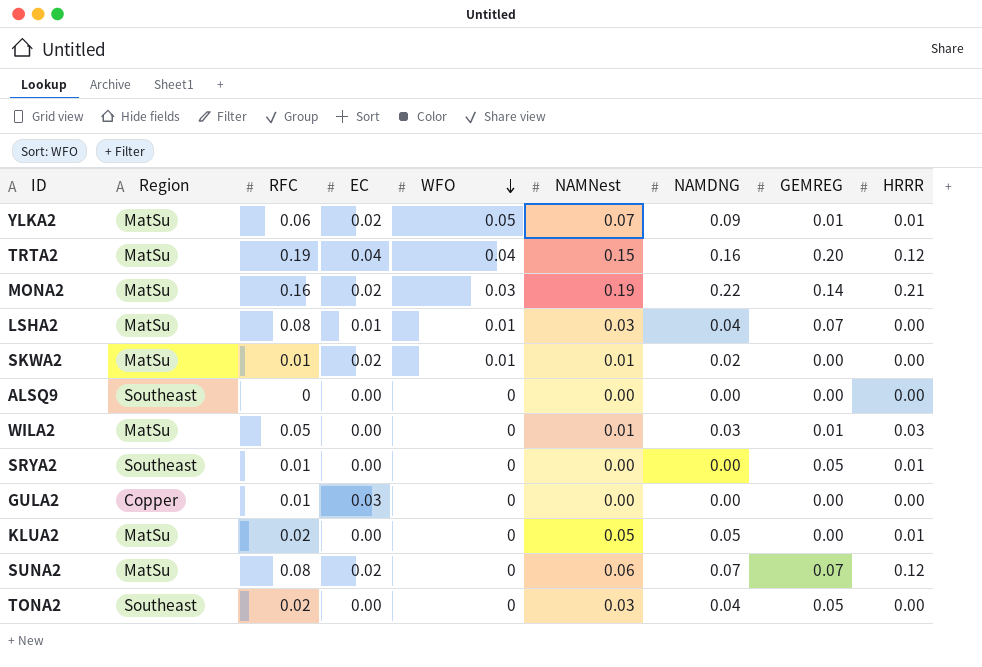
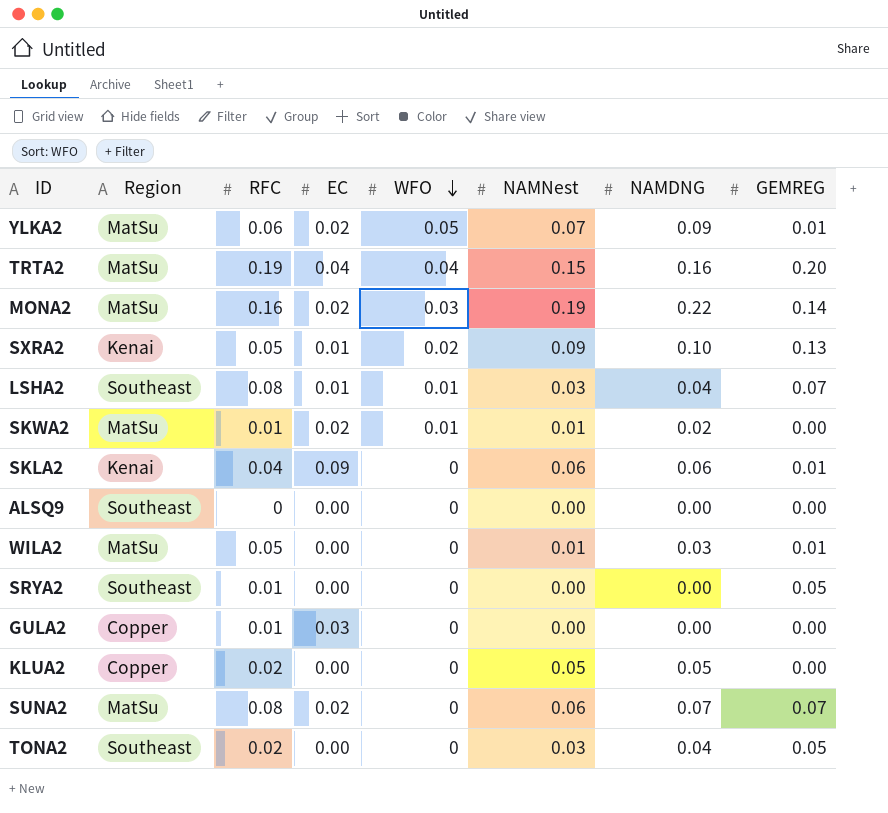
column HRRR | position: 9 -> none
row SXRA2: none -> Kenai | 0.05 | 0.01 | 0.02 | 0.09 | 0.10 | 0.13
LSHA2 | Region: MatSu -> Southeast
row SKLA2: none -> Kenai | 0.04 | 0.09 | 0 | 0.06 | 0.06 | 0.01
KLUA2 | Region: MatSu -> Copper

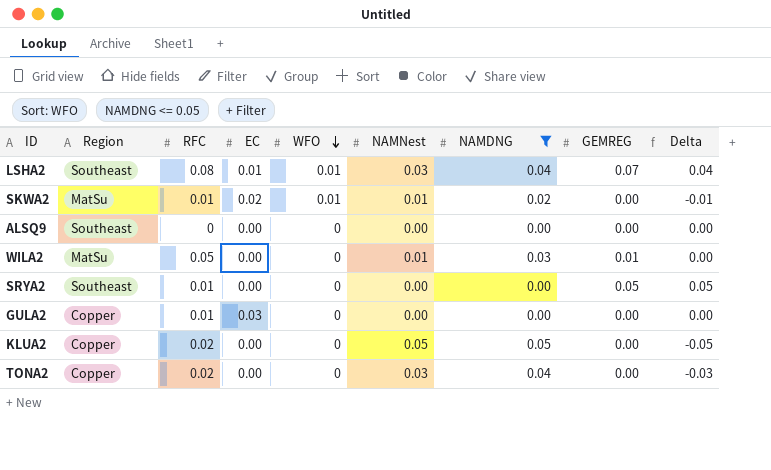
filter: none -> NAMDNG <= 0.05
column Delta | formula: none -> [GEMREG] - [NAMNest]
TONA2 | Region: Southeast -> Copper
TONA2 | GEMREG: 0.05 -> 0.00

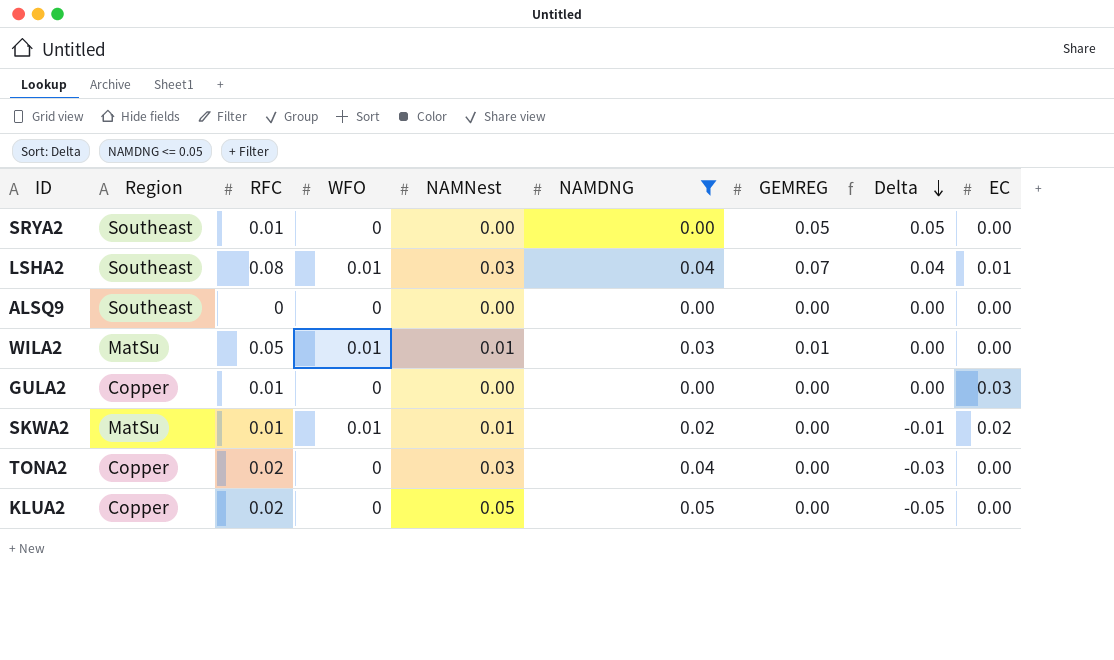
row order: WFO descending -> Delta descending
column EC | position: 4 -> 9
WILA2 | WFO: 0 -> 0.01

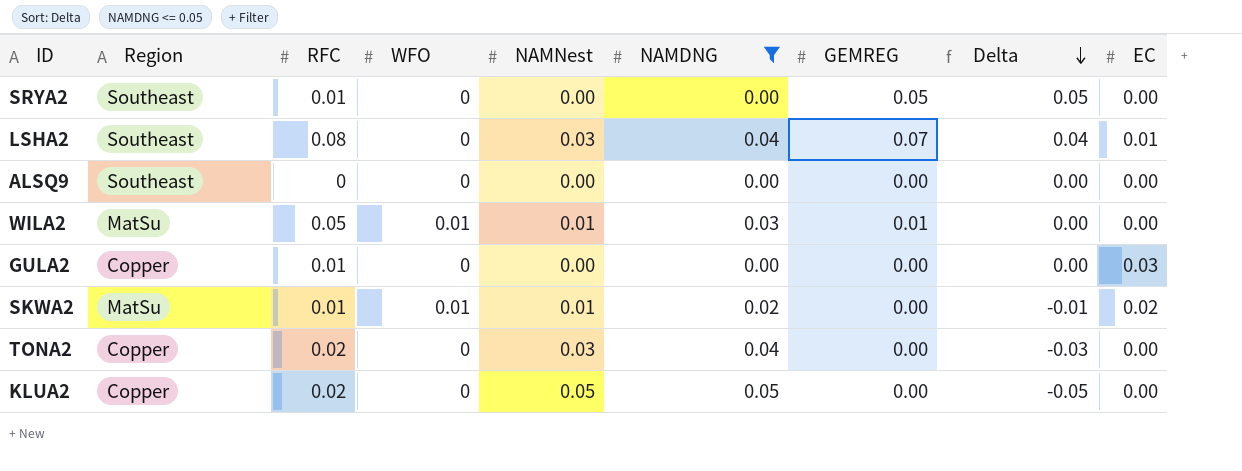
LSHA2 | WFO: 0.01 -> 0

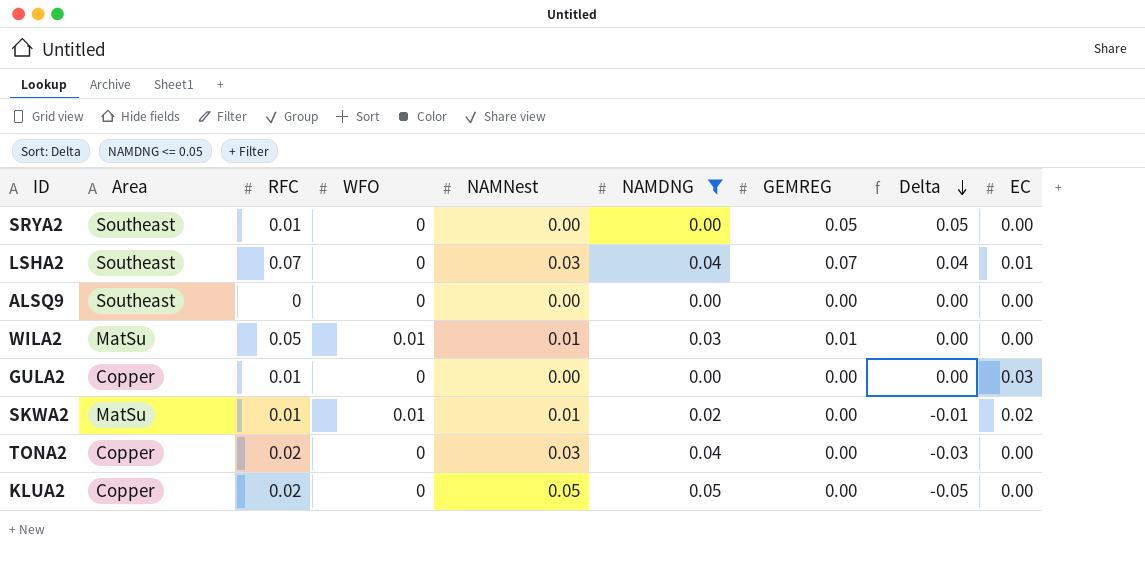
column name: Region -> Area
LSHA2 | RFC: 0.08 -> 0.07

